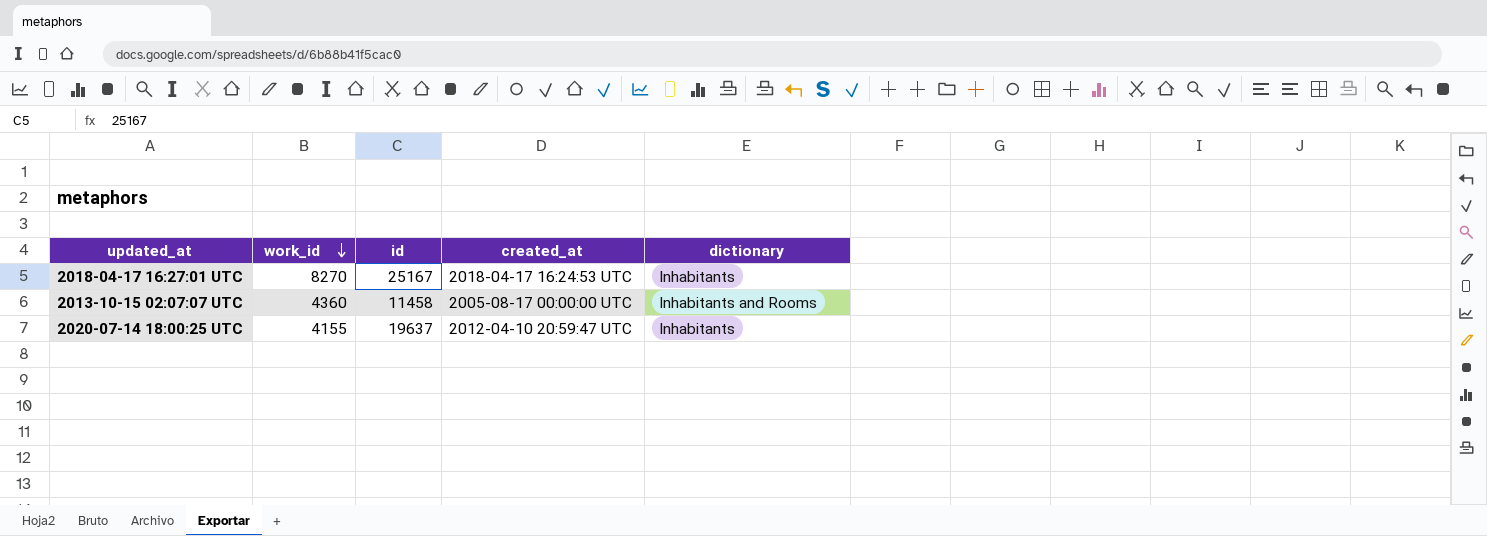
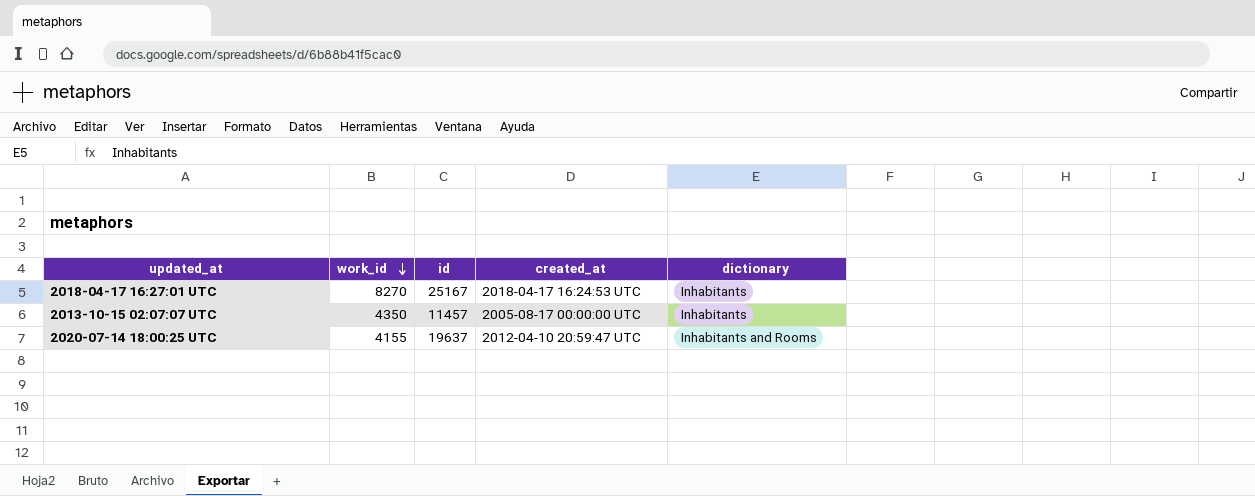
2013-10-15 02:07:07 UTC | work_id: 4360 -> 4350
2013-10-15 02:07:07 UTC | id: 11458 -> 11457
2013-10-15 02:07:07 UTC | dictionary: Inhabitants and Rooms -> Inhabitants
2020-07-14 18:00:25 UTC | dictionary: Inhabitants -> Inhabitants and Rooms

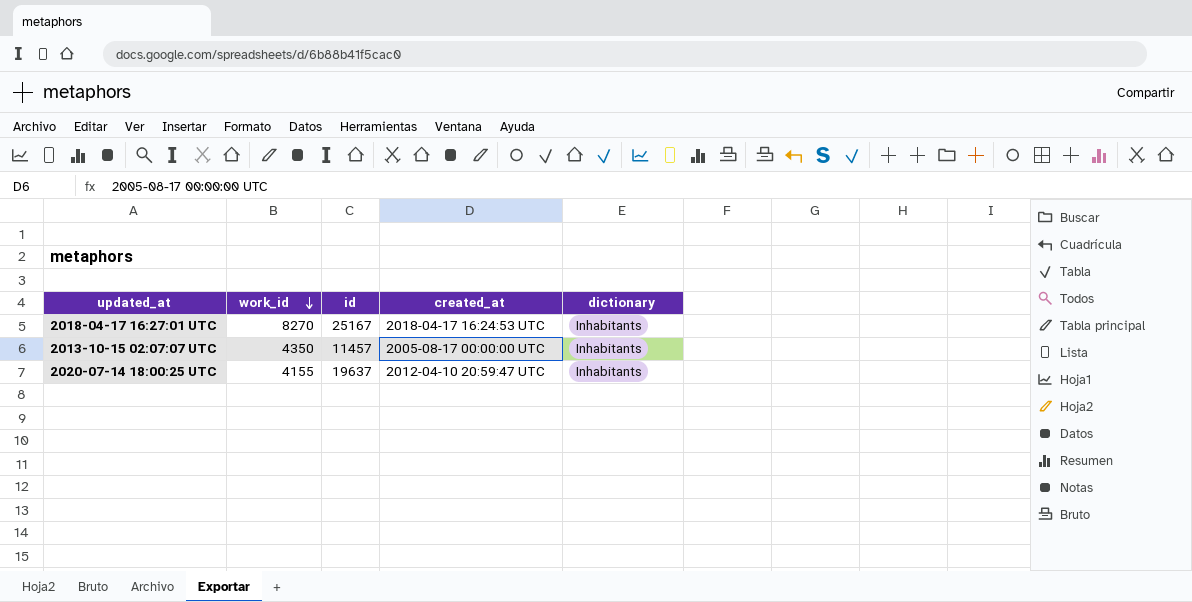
2020-07-14 18:00:25 UTC | dictionary: Inhabitants and Rooms -> Inhabitants

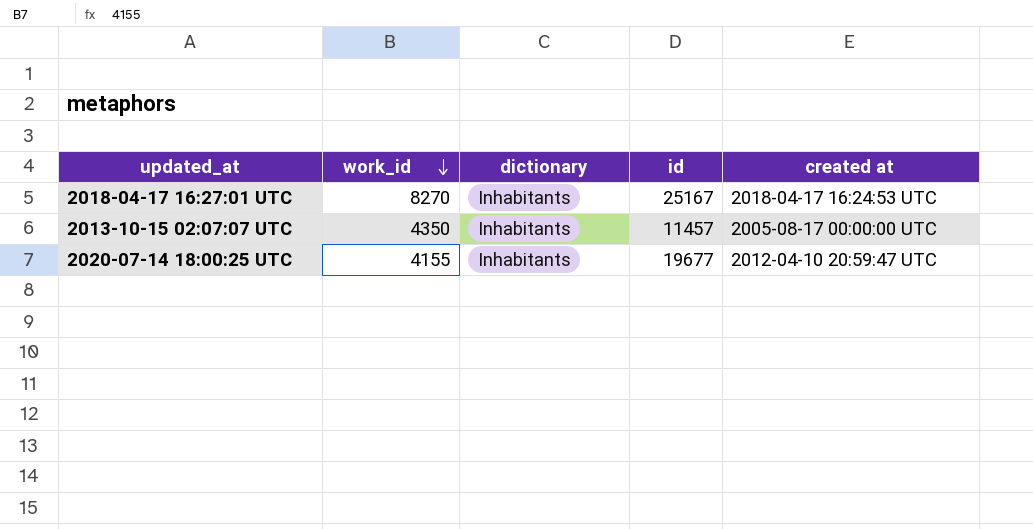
column dictionary | position: 5 -> 3
column name: created_at -> created at
2020-07-14 18:00:25 UTC | id: 19637 -> 19677

